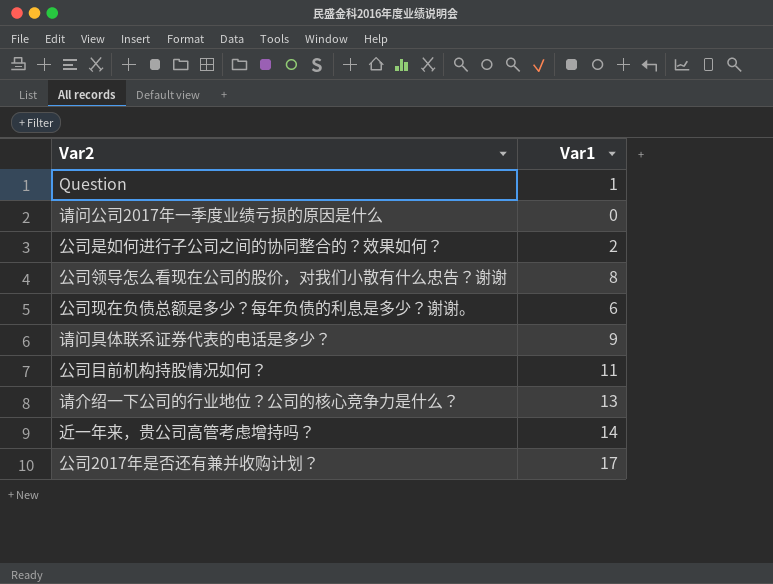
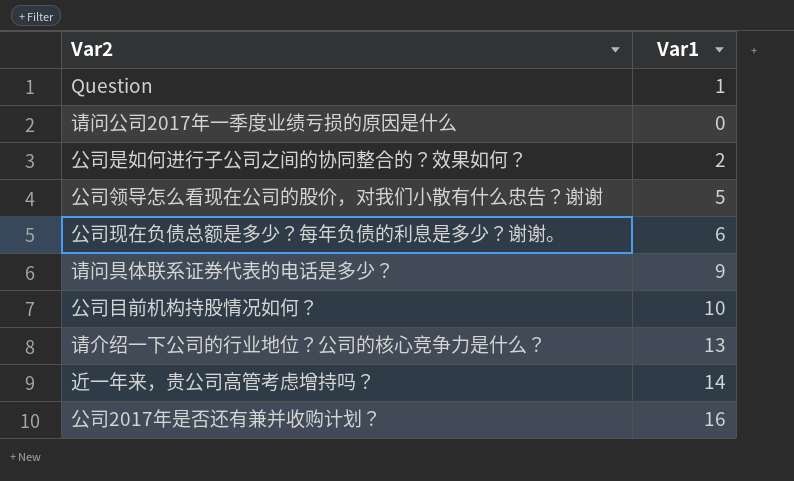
公司领导怎么看现在公司的股价，对我们小散有什么忠告？谢谢 | Var1: 8 -> 5
公司目前机构持股情况如何？ | Var1: 11 -> 10
公司2017年是否还有兼并收购计划？ | Var1: 17 -> 16

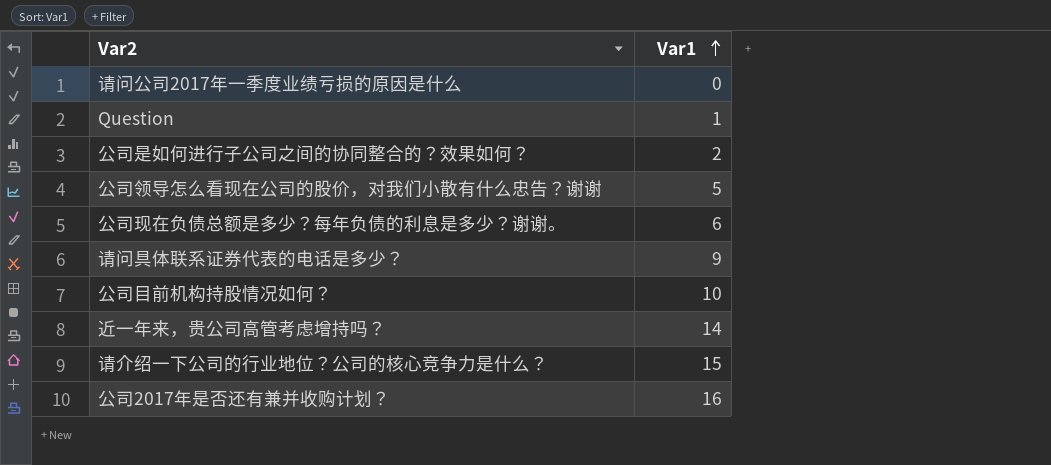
row order: none -> Var1 ascending
请介绍一下公司的行业地位？公司的核心竞争力是什么？ | Var1: 13 -> 15

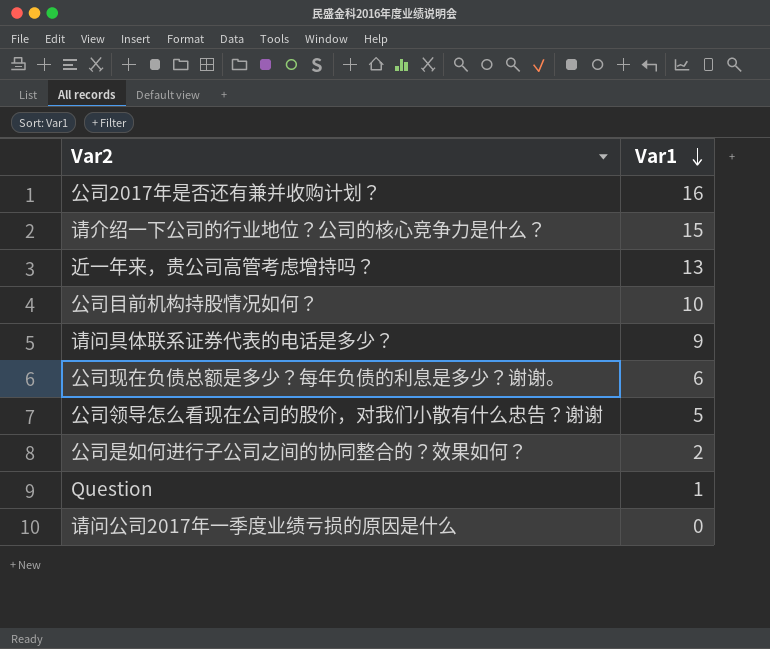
row order: Var1 ascending -> Var1 descending
近一年来，贵公司高管考虑增持吗？ | Var1: 14 -> 13

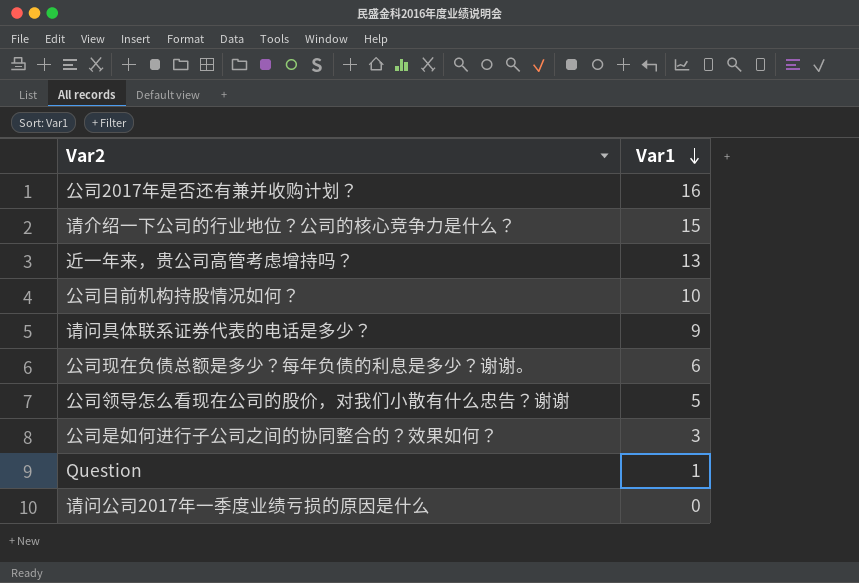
公司是如何进行子公司之间的协同整合的？效果如何？ | Var1: 2 -> 3

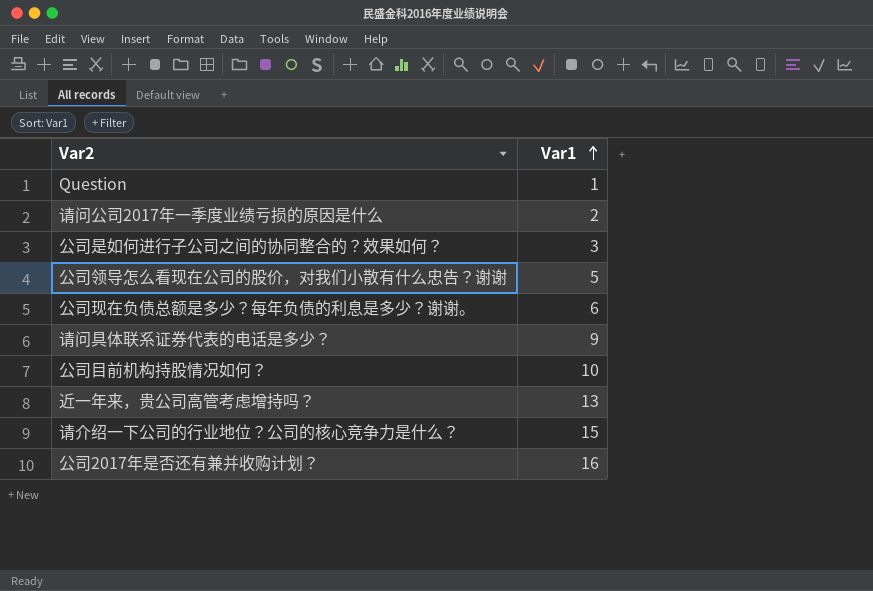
row order: Var1 descending -> Var1 ascending
请问公司2017年一季度业绩亏损的原因是什么 | Var1: 0 -> 2

